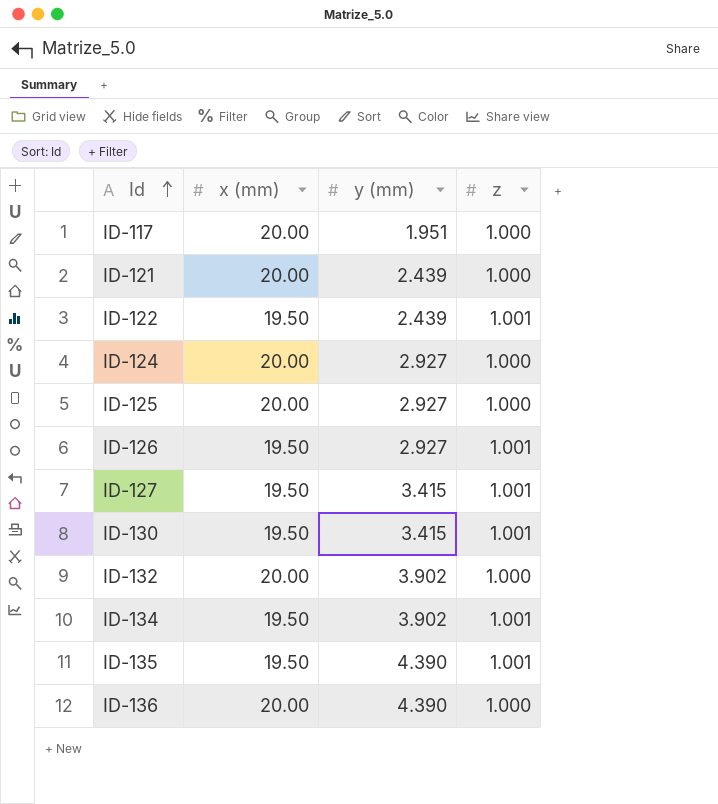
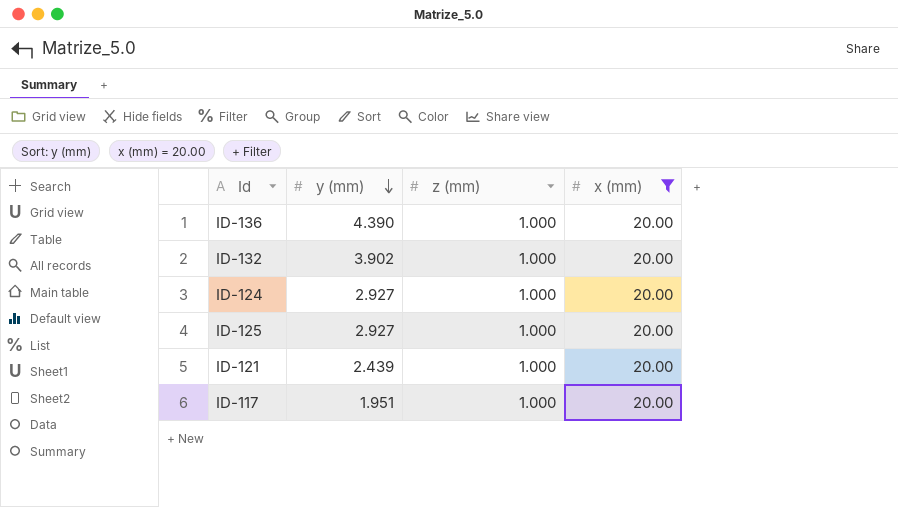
filter: none -> x (mm) = 20.00
row order: Id ascending -> y (mm) descending
column name: z -> z (mm)
column x (mm) | position: 2 -> 4

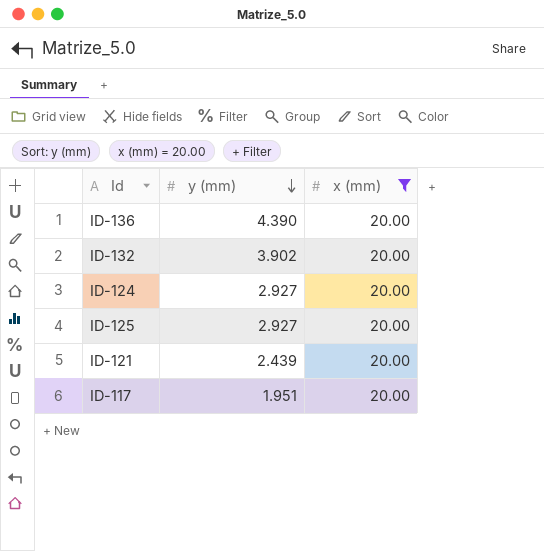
column z (mm) | position: 3 -> none

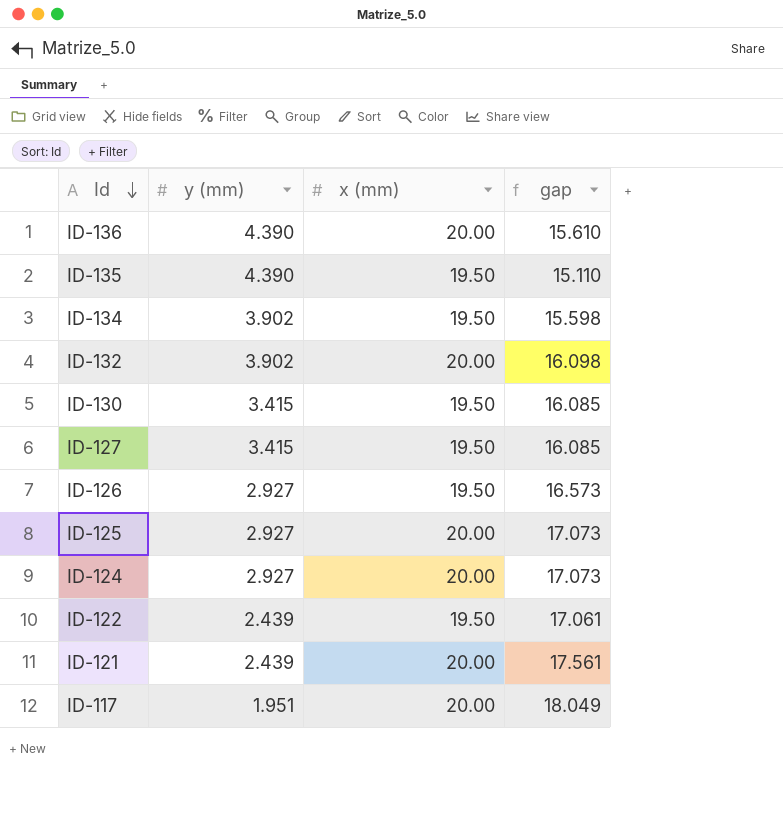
filter: x (mm) = 20.00 -> none
row order: y (mm) descending -> Id descending
column gap | formula: none -> [x (mm)] - [y (mm)]

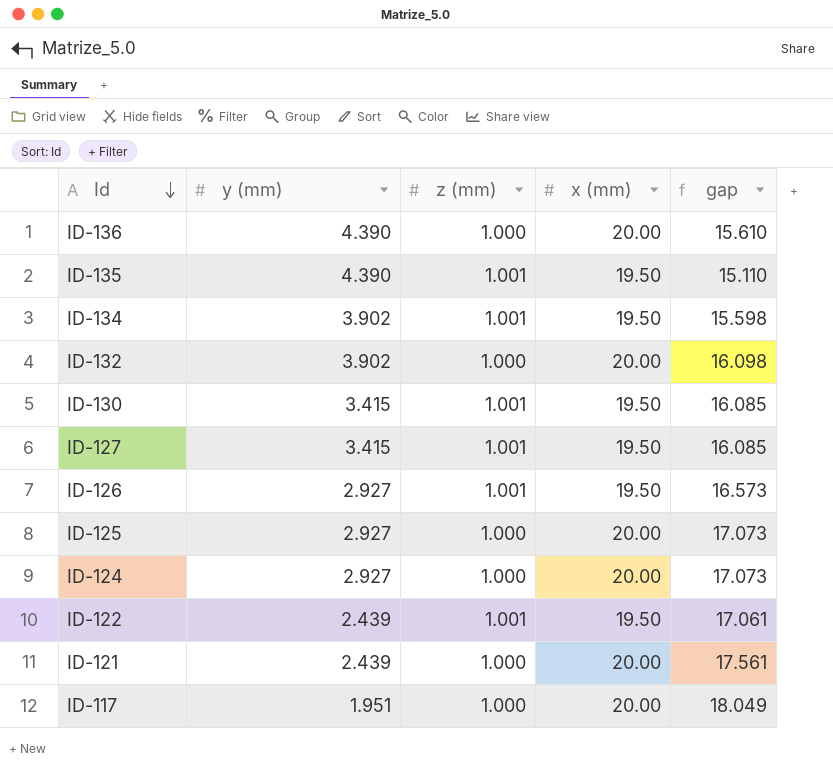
column z (mm) | position: none -> 3

